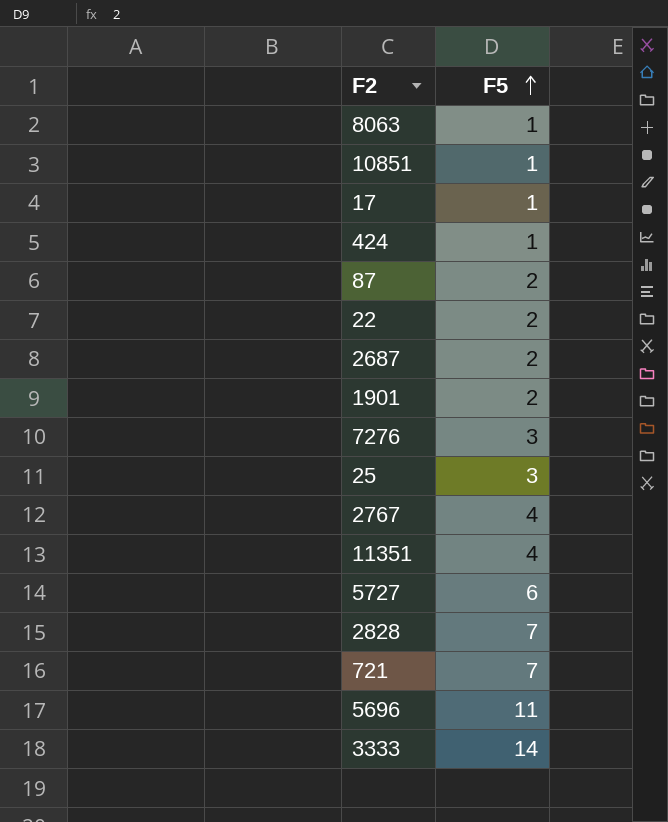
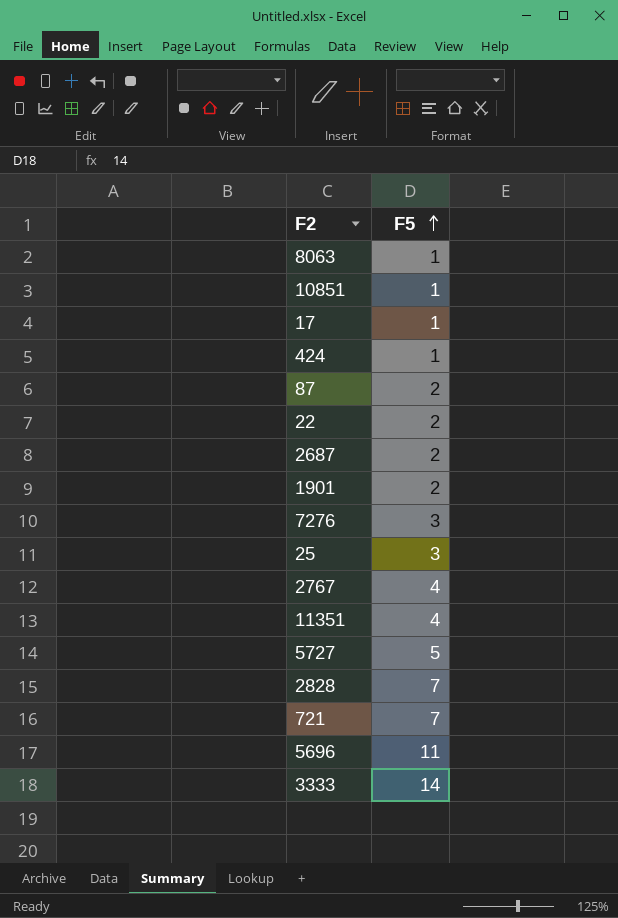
5727 | F5: 6 -> 5

